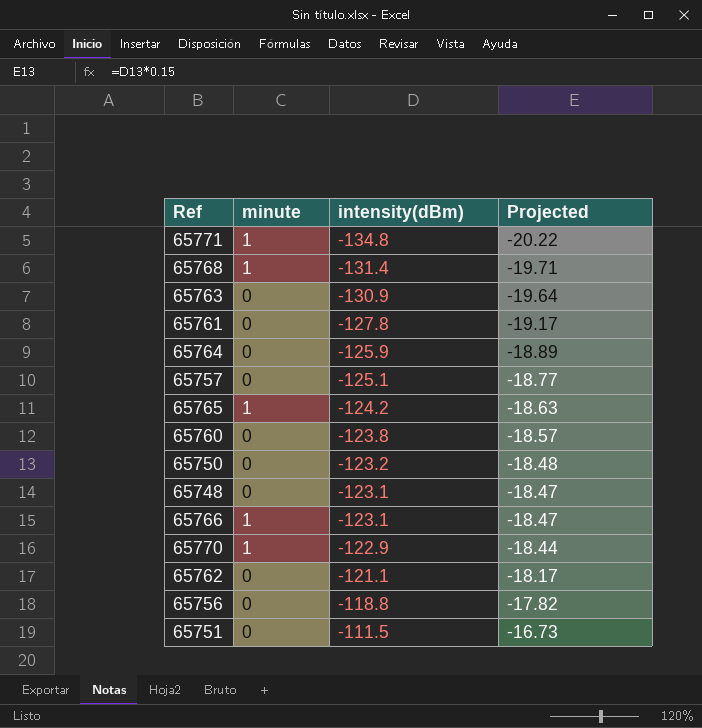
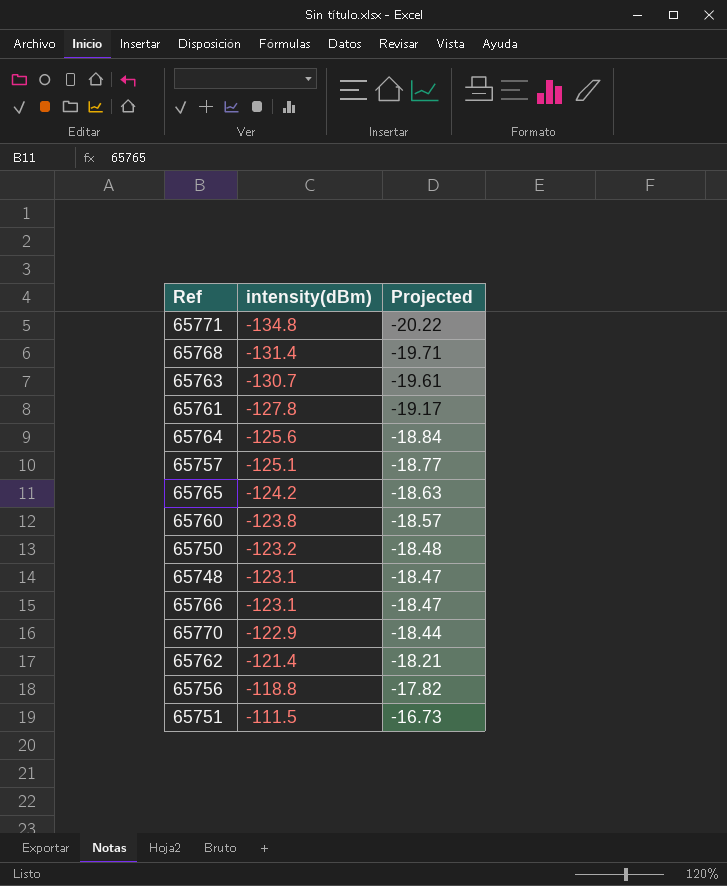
column minute | position: 2 -> none
65763 | intensity(dBm): -130.9 -> -130.7
65763 | Projected: -19.64 -> -19.61
65764 | intensity(dBm): -125.9 -> -125.6
65764 | Projected: -18.89 -> -18.84
65762 | intensity(dBm): -121.1 -> -121.4
65762 | Projected: -18.17 -> -18.21

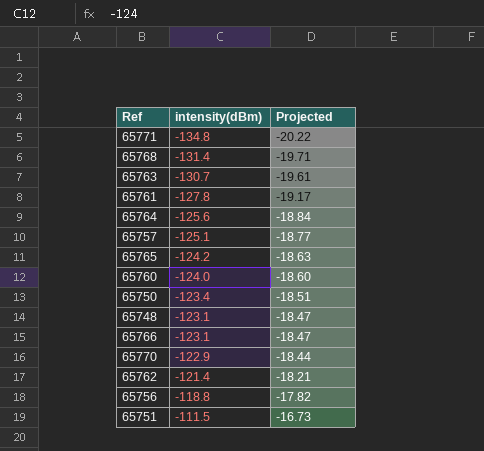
65760 | intensity(dBm): -123.8 -> -124.0
65760 | Projected: -18.57 -> -18.60
65750 | intensity(dBm): -123.2 -> -123.4
65750 | Projected: -18.48 -> -18.51

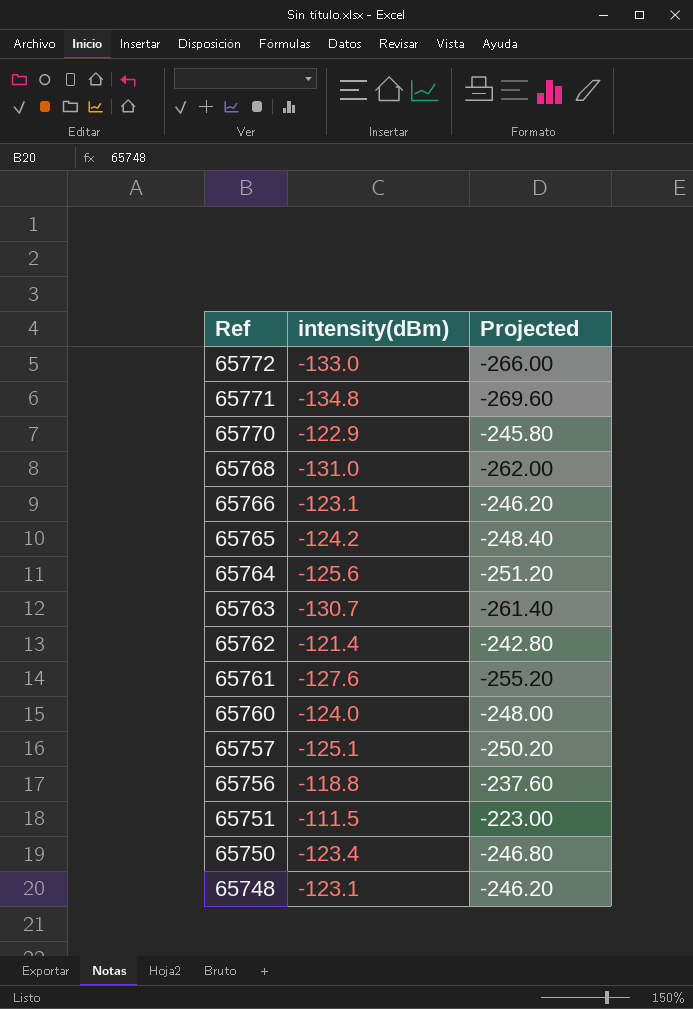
row order: intensity(dBm) ascending -> Ref descending
column Projected | formula: [intensity(dBm)] * 0.15 -> [intensity(dBm)] * 2
row 65772: none -> -133.0 | -266.00
65768 | intensity(dBm): -131.4 -> -131.0
65761 | intensity(dBm): -127.8 -> -127.6

